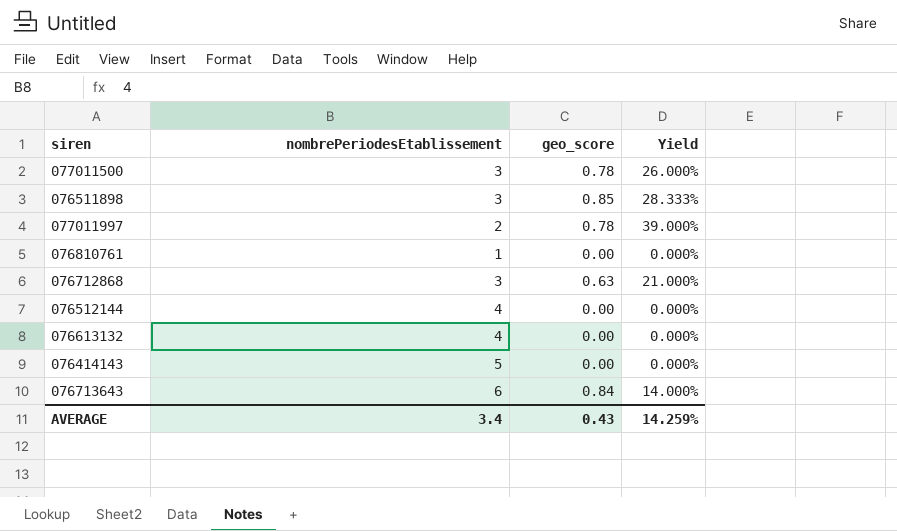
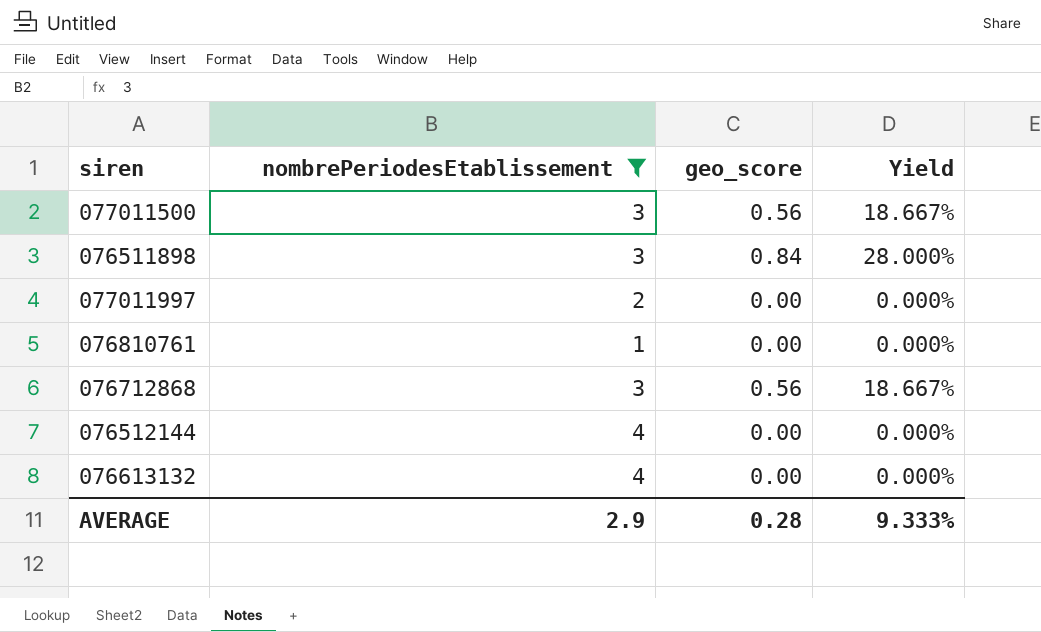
filter: none -> nombrePeriodesEtablissement <= 4
077011500 | geo_score: 0.78 -> 0.56
077011500 | Yield: 26.000% -> 18.667%
076511898 | geo_score: 0.85 -> 0.84
076511898 | Yield: 28.333% -> 28.000%
077011997 | geo_score: 0.78 -> 0.00
077011997 | Yield: 39.000% -> 0.000%
076712868 | geo_score: 0.63 -> 0.56
076712868 | Yield: 21.000% -> 18.667%
AVERAGE | nombrePeriodesEtablissement: 3.4 -> 2.9
AVERAGE | geo_score: 0.43 -> 0.28
AVERAGE | Yield: 14.259% -> 9.333%

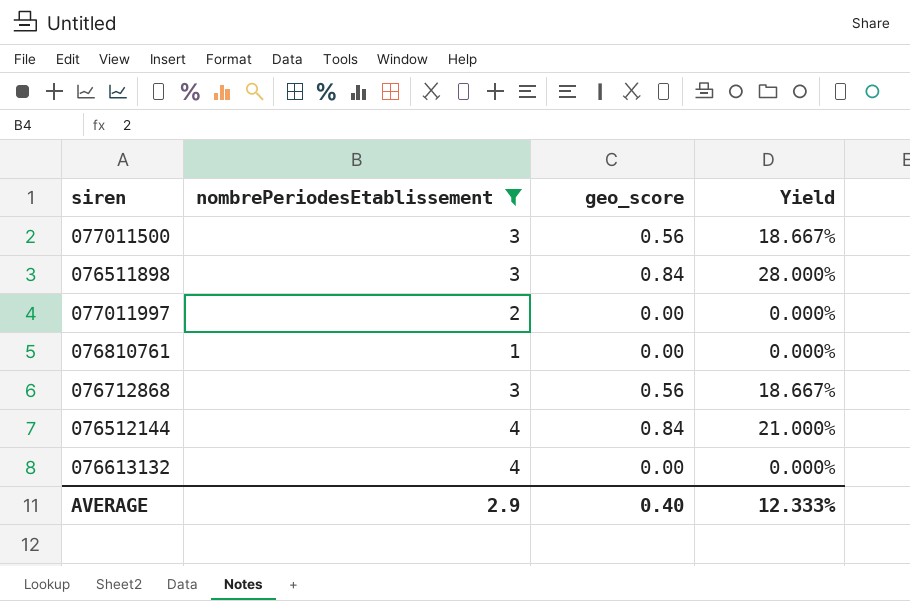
076512144 | geo_score: 0.00 -> 0.84
076512144 | Yield: 0.000% -> 21.000%
AVERAGE | geo_score: 0.28 -> 0.40
AVERAGE | Yield: 9.333% -> 12.333%

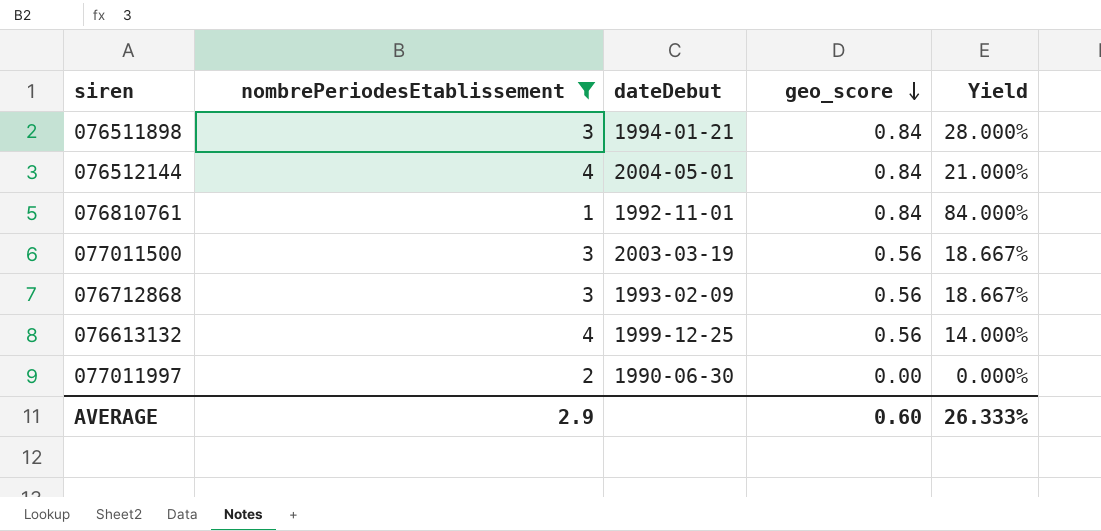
row order: none -> geo_score descending
column dateDebut | position: none -> 3
076810761 | geo_score: 0.00 -> 0.84
076810761 | Yield: 0.000% -> 84.000%
076613132 | geo_score: 0.00 -> 0.56
076613132 | Yield: 0.000% -> 14.000%
AVERAGE | geo_score: 0.40 -> 0.60
AVERAGE | Yield: 12.333% -> 26.333%

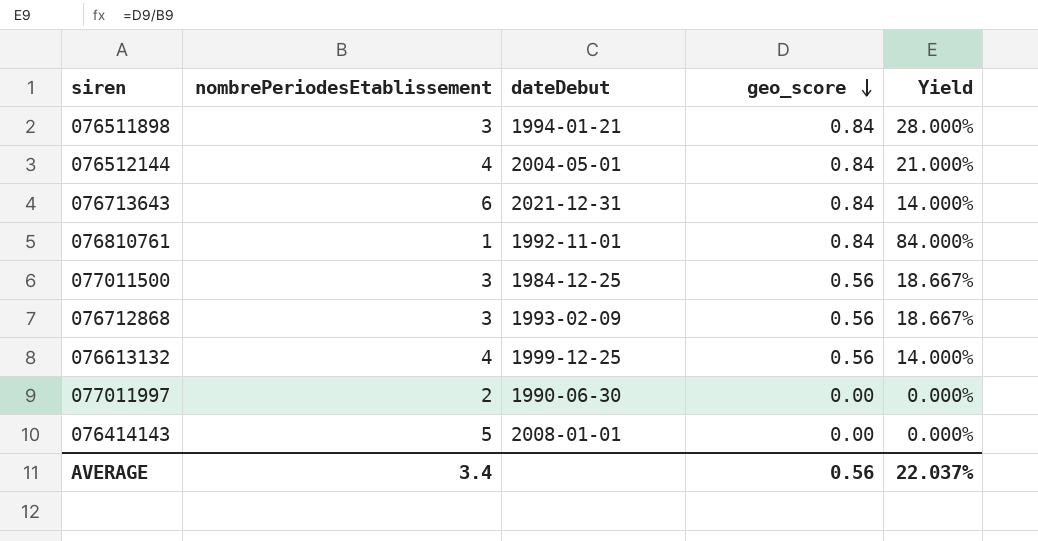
filter: nombrePeriodesEtablissement <= 4 -> none
077011500 | dateDebut: 2003-03-19 -> 1984-12-25
AVERAGE | nombrePeriodesEtablissement: 2.9 -> 3.4
AVERAGE | geo_score: 0.60 -> 0.56
AVERAGE | Yield: 26.333% -> 22.037%

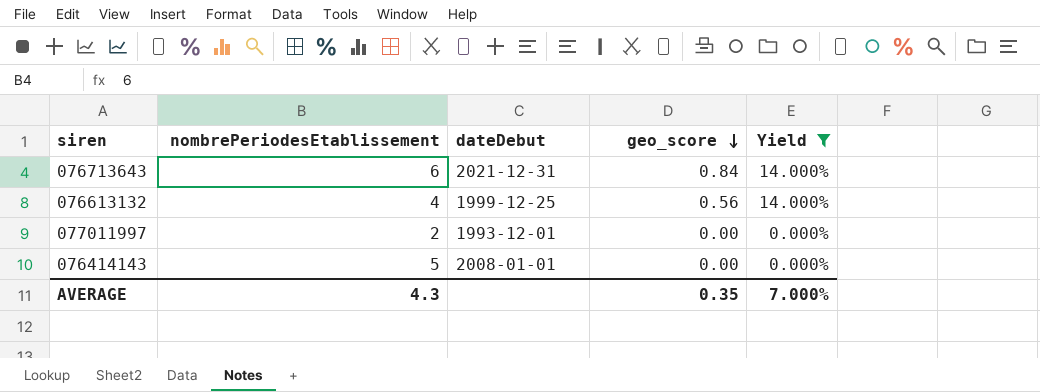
filter: none -> Yield <= 14.000%
077011997 | dateDebut: 1990-06-30 -> 1993-12-01
AVERAGE | nombrePeriodesEtablissement: 3.4 -> 4.3
AVERAGE | geo_score: 0.56 -> 0.35
AVERAGE | Yield: 22.037% -> 7.000%

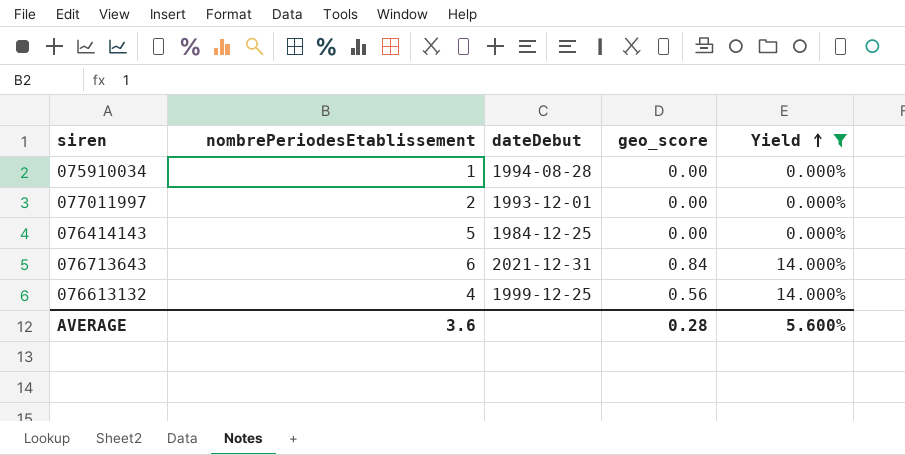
row order: geo_score descending -> Yield ascending
row 075910034: none -> 1 | 1994-08-28 | 0.00 | 0.000%
076414143 | dateDebut: 2008-01-01 -> 1984-12-25
AVERAGE | nombrePeriodesEtablissement: 4.3 -> 3.6
AVERAGE | geo_score: 0.35 -> 0.28
AVERAGE | Yield: 7.000% -> 5.600%

